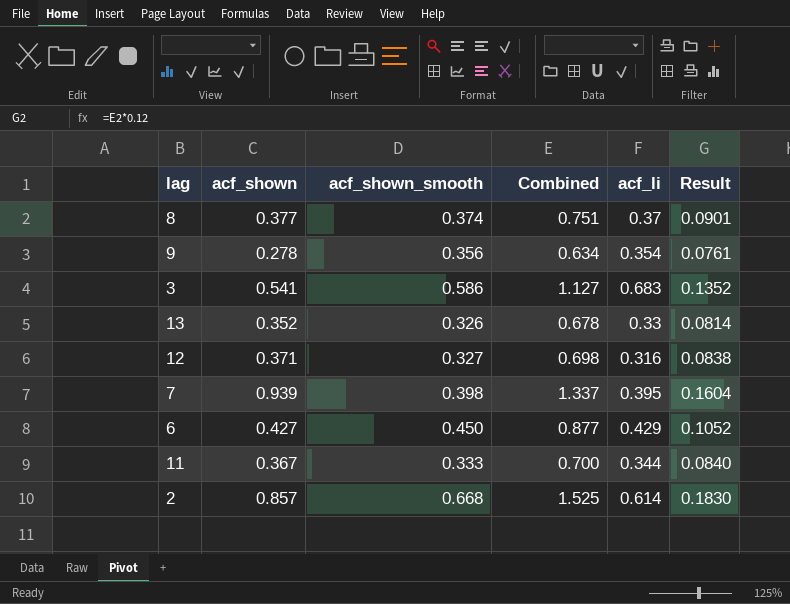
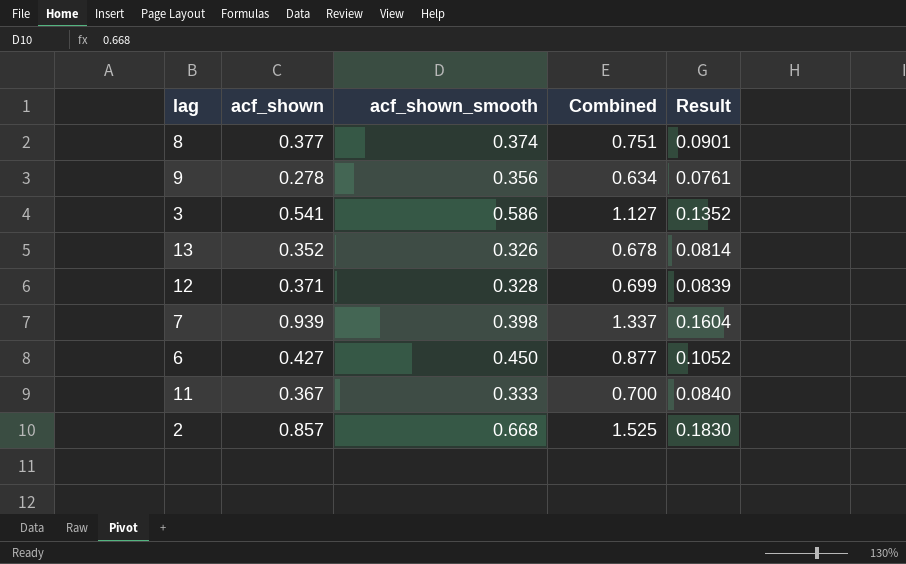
column acf_li | position: 5 -> none
12 | acf_shown_smooth: 0.327 -> 0.328
12 | Combined: 0.698 -> 0.699
12 | Result: 0.0838 -> 0.0839

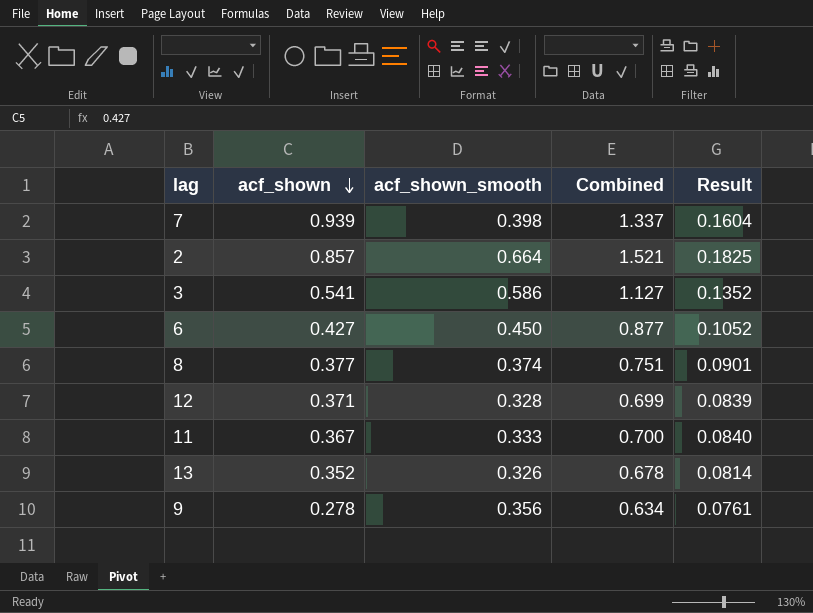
row order: none -> acf_shown descending
2 | acf_shown_smooth: 0.668 -> 0.664
2 | Combined: 1.525 -> 1.521
2 | Result: 0.1830 -> 0.1825

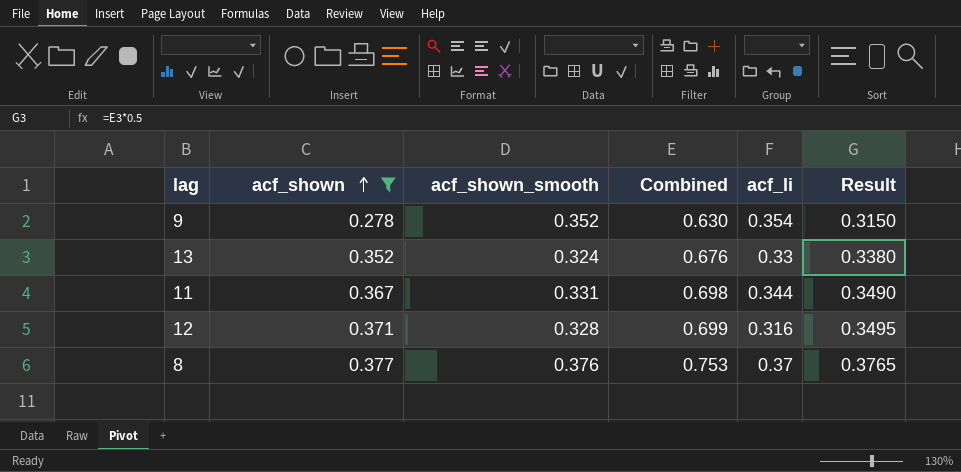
filter: none -> acf_shown <= 0.377
row order: acf_shown descending -> acf_shown ascending
column acf_li | position: none -> 5
column Result | formula: [Combined] * 0.12 -> [Combined] * 0.5
9 | acf_shown_smooth: 0.356 -> 0.352
9 | Combined: 0.634 -> 0.630
13 | acf_shown_smooth: 0.326 -> 0.324
13 | Combined: 0.678 -> 0.676
11 | acf_shown_smooth: 0.333 -> 0.331
11 | Combined: 0.700 -> 0.698
8 | acf_shown_smooth: 0.374 -> 0.376
8 | Combined: 0.751 -> 0.753

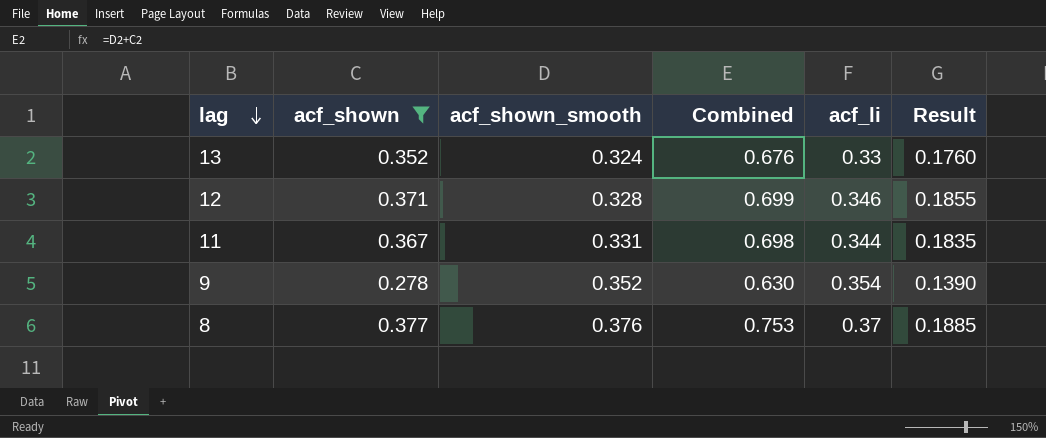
row order: acf_shown ascending -> lag descending
column Result | formula: [Combined] * 0.5 -> [acf_shown] * 0.5
12 | acf_li: 0.316 -> 0.346

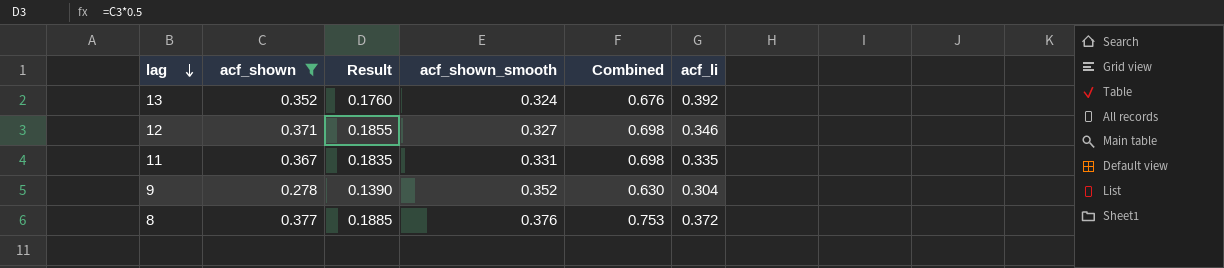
column Result | position: 6 -> 3
13 | acf_li: 0.33 -> 0.392
12 | acf_shown_smooth: 0.328 -> 0.327
12 | Combined: 0.699 -> 0.698
11 | acf_li: 0.344 -> 0.335
9 | acf_li: 0.354 -> 0.304
8 | acf_li: 0.37 -> 0.372

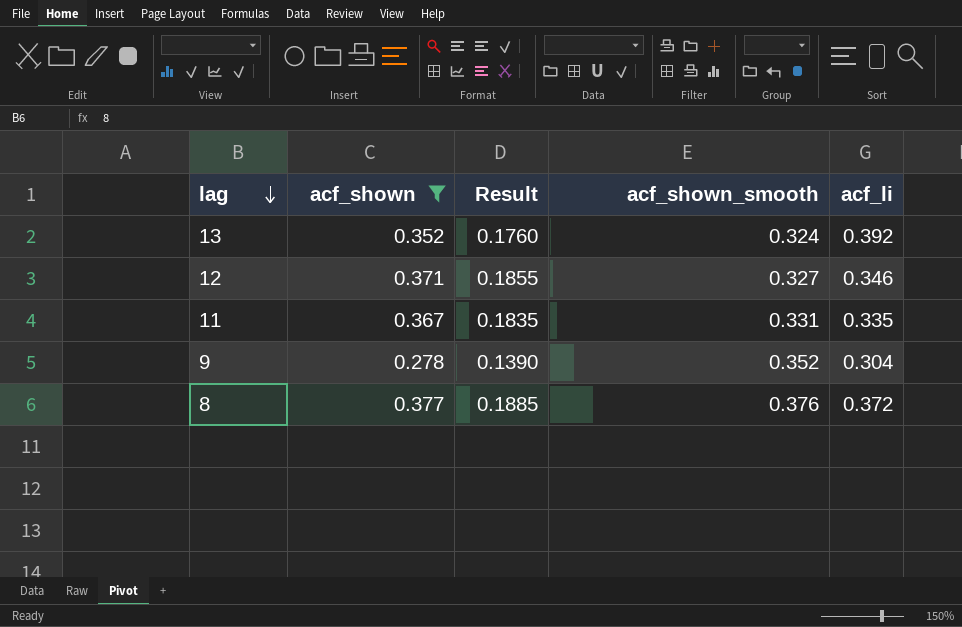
column Combined | formula: [acf_shown] + [acf_shown_smooth] -> none

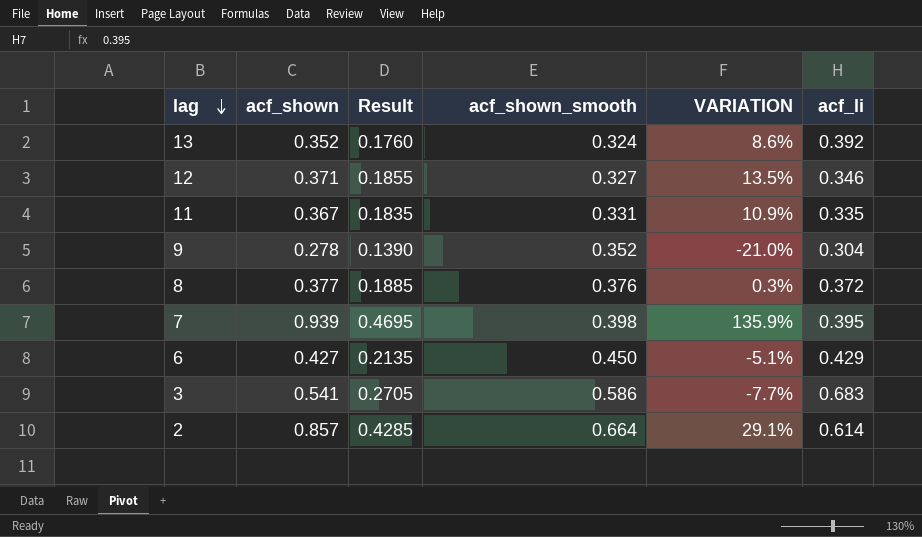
filter: acf_shown <= 0.377 -> none
column VARIATION | formula: none -> ([acf_shown] - [acf_shown_smooth]) / [acf_shown_smooth]

